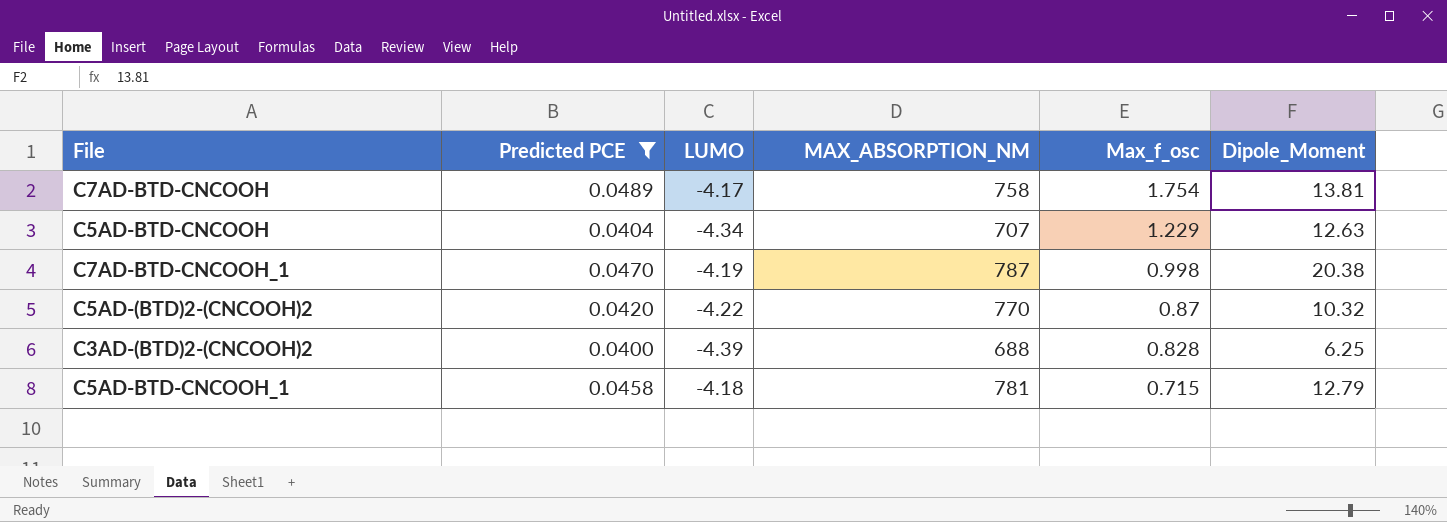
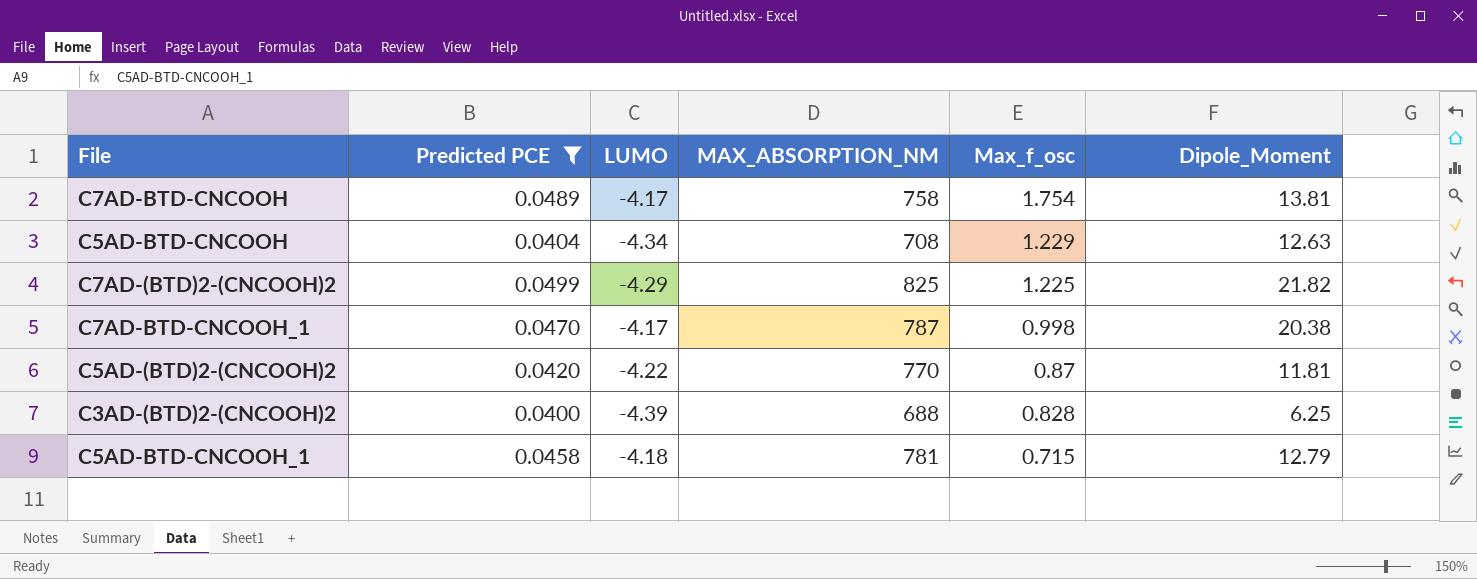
C5AD-BTD-CNCOOH | MAX_ABSORPTION_NM: 707 -> 708
row C7AD-(BTD)2-(CNCOOH)2: none -> 0.0499 | -4.29 | 825 | 1.225 | 21.82
C7AD-BTD-CNCOOH_1 | LUMO: -4.19 -> -4.17
C5AD-(BTD)2-(CNCOOH)2 | Dipole_Moment: 10.32 -> 11.81

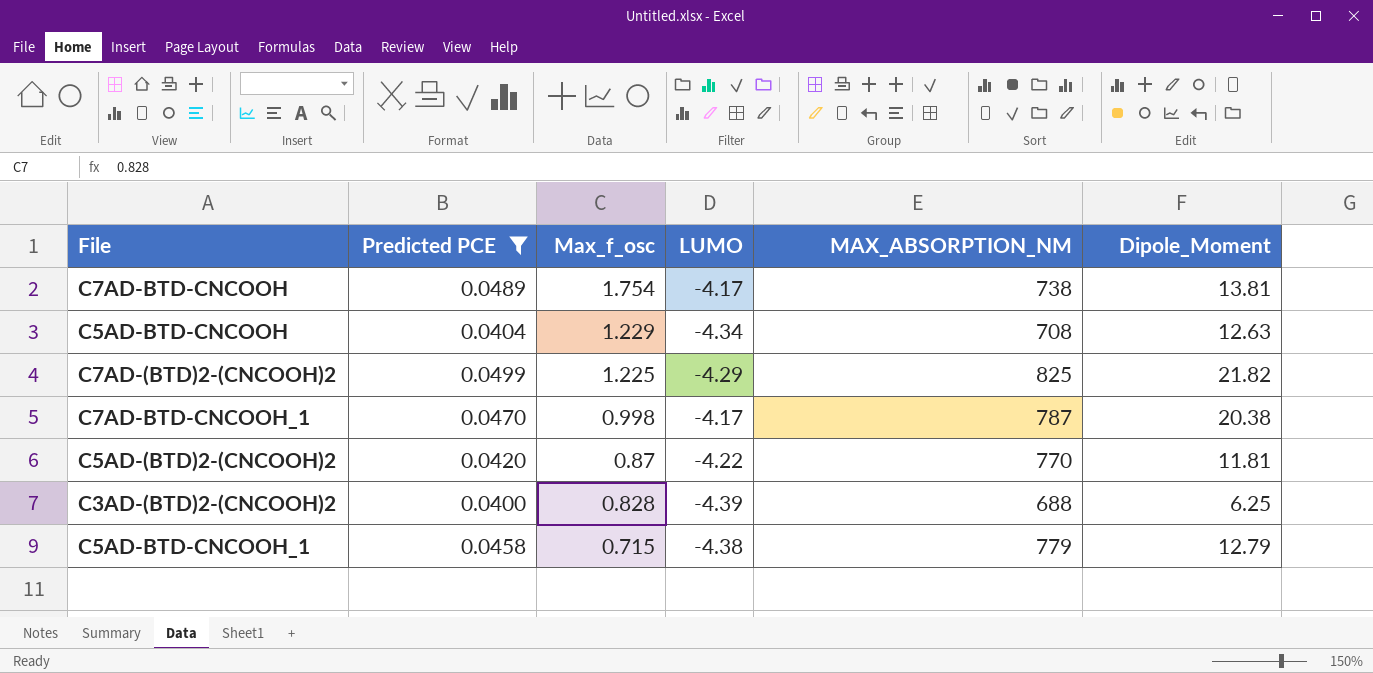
column Max_f_osc | position: 5 -> 3
C7AD-BTD-CNCOOH | MAX_ABSORPTION_NM: 758 -> 738
C5AD-BTD-CNCOOH_1 | LUMO: -4.18 -> -4.38
C5AD-BTD-CNCOOH_1 | MAX_ABSORPTION_NM: 781 -> 779

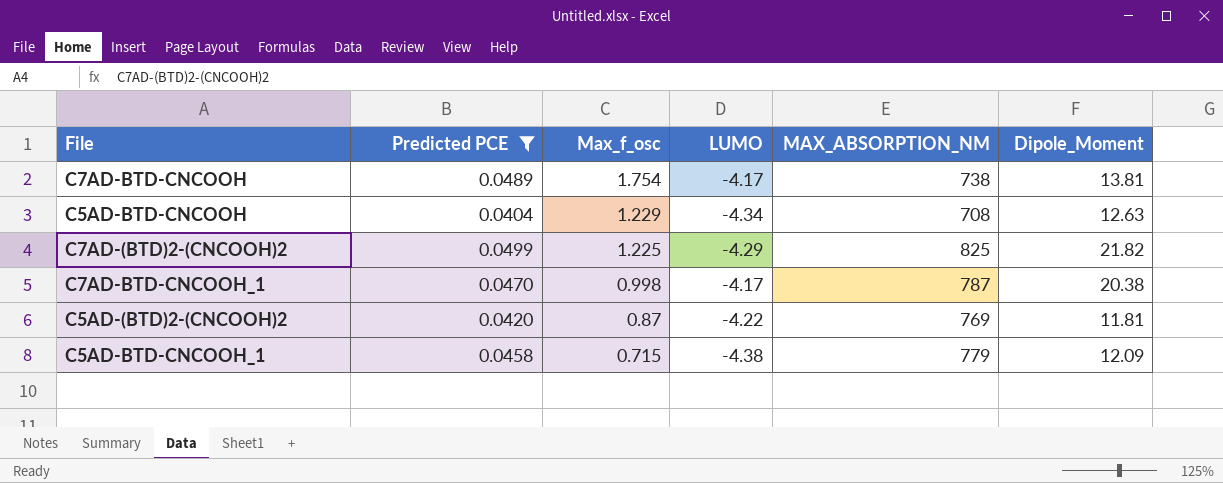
row C3AD-(BTD)2-(CNCOOH)2: 0.0400 | 0.828 | -4.39 | 688 | 6.25 -> none
C5AD-(BTD)2-(CNCOOH)2 | MAX_ABSORPTION_NM: 770 -> 769
C5AD-BTD-CNCOOH_1 | Dipole_Moment: 12.79 -> 12.09

